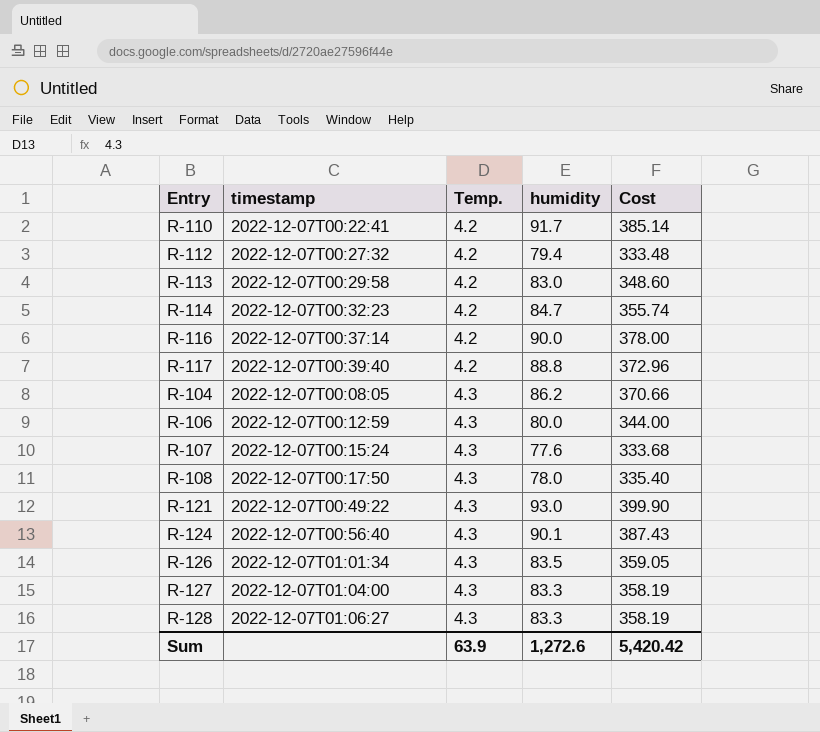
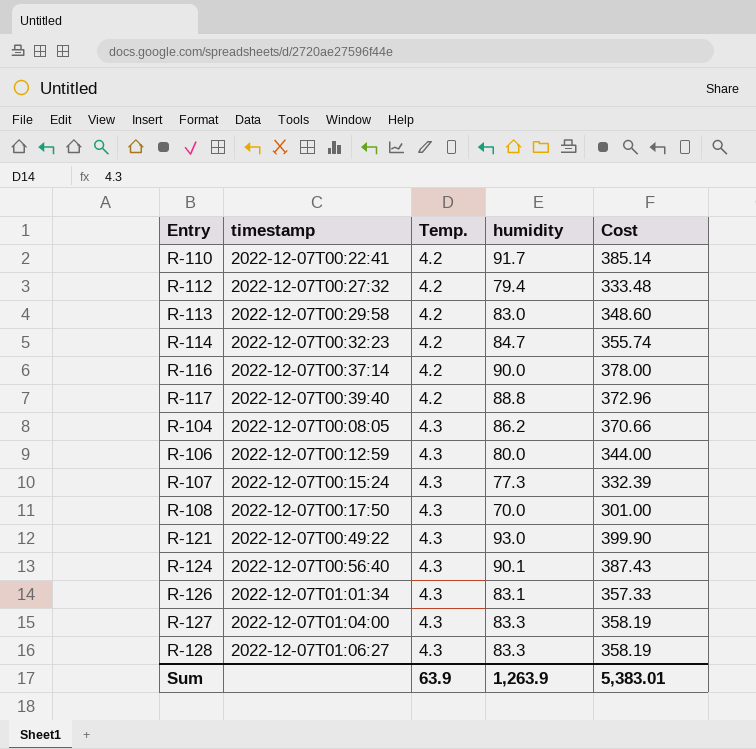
R-107 | humidity: 77.6 -> 77.3
R-107 | Cost: 333.68 -> 332.39
R-108 | humidity: 78.0 -> 70.0
R-108 | Cost: 335.40 -> 301.00
R-126 | humidity: 83.5 -> 83.1
R-126 | Cost: 359.05 -> 357.33
Sum | humidity: 1,272.6 -> 1,263.9
Sum | Cost: 5,420.42 -> 5,383.01

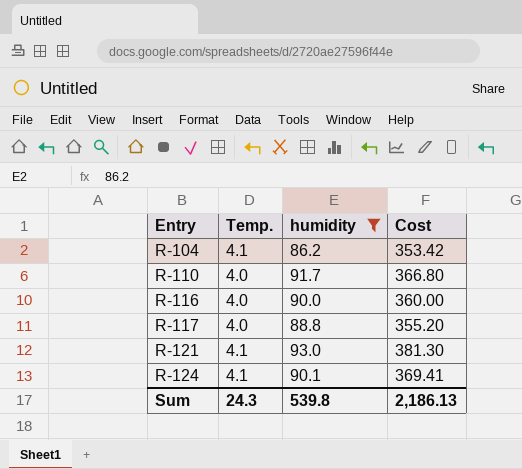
filter: none -> humidity >= 86.2
row order: Temp. ascending -> Entry ascending
column timestamp | position: 2 -> none
R-104 | Temp.: 4.3 -> 4.1
R-104 | Cost: 370.66 -> 353.42
R-110 | Temp.: 4.2 -> 4.0
R-110 | Cost: 385.14 -> 366.80
R-116 | Temp.: 4.2 -> 4.0
R-116 | Cost: 378.00 -> 360.00
R-117 | Temp.: 4.2 -> 4.0
R-117 | Cost: 372.96 -> 355.20
R-121 | Temp.: 4.3 -> 4.1
R-121 | Cost: 399.90 -> 381.30
R-124 | Temp.: 4.3 -> 4.1
R-124 | Cost: 387.43 -> 369.41
Sum | Temp.: 63.9 -> 24.3
Sum | humidity: 1,263.9 -> 539.8
Sum | Cost: 5,383.01 -> 2,186.13

